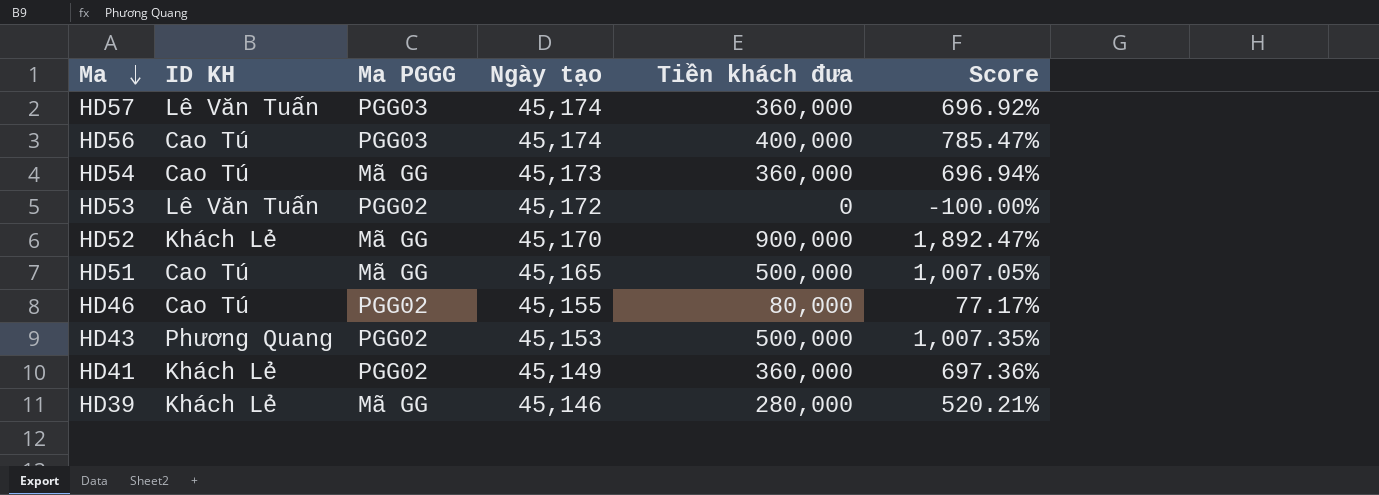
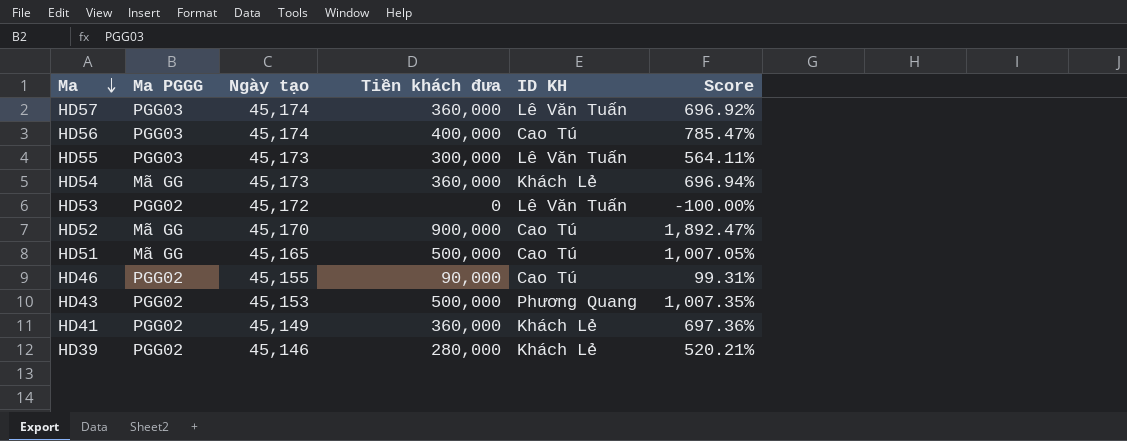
column ID KH | position: 2 -> 5
row HD55: none -> PGG03 | 45,173 | 300,000 | Lê Văn Tuấn | 564.11%
HD54 | ID KH: Cao Tú -> Khách Lẻ
HD52 | ID KH: Khách Lẻ -> Cao Tú
HD46 | Tiền khách đưa: 80,000 -> 90,000
HD46 | Score: 77.17% -> 99.31%
HD39 | Ma PGGG: Mã GG -> PGG02

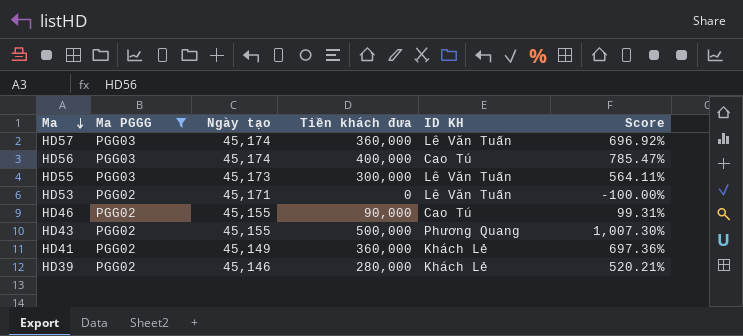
filter: none -> Ma PGGG != Mã GG
HD53 | Ngày tạo: 45,172 -> 45,171
HD43 | Ngày tạo: 45,153 -> 45,155
HD43 | Score: 1,007.35% -> 1,007.30%

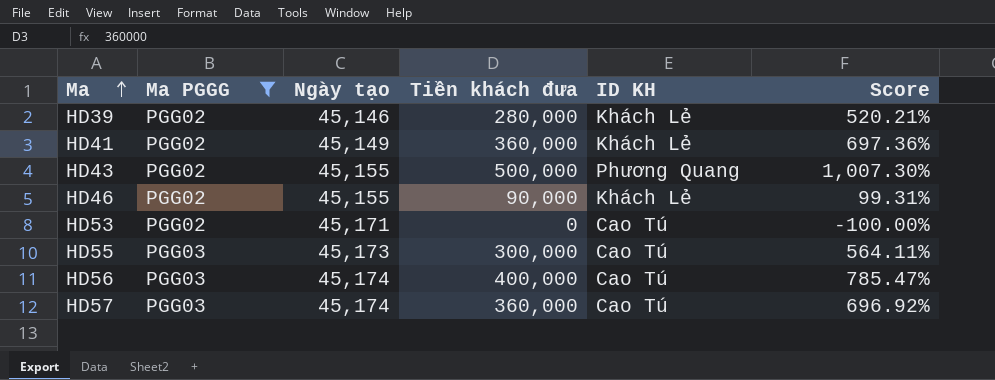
row order: Ma descending -> Ma ascending
HD46 | ID KH: Cao Tú -> Khách Lẻ
HD53 | ID KH: Lê Văn Tuấn -> Cao Tú
HD55 | ID KH: Lê Văn Tuấn -> Cao Tú
HD57 | ID KH: Lê Văn Tuấn -> Cao Tú

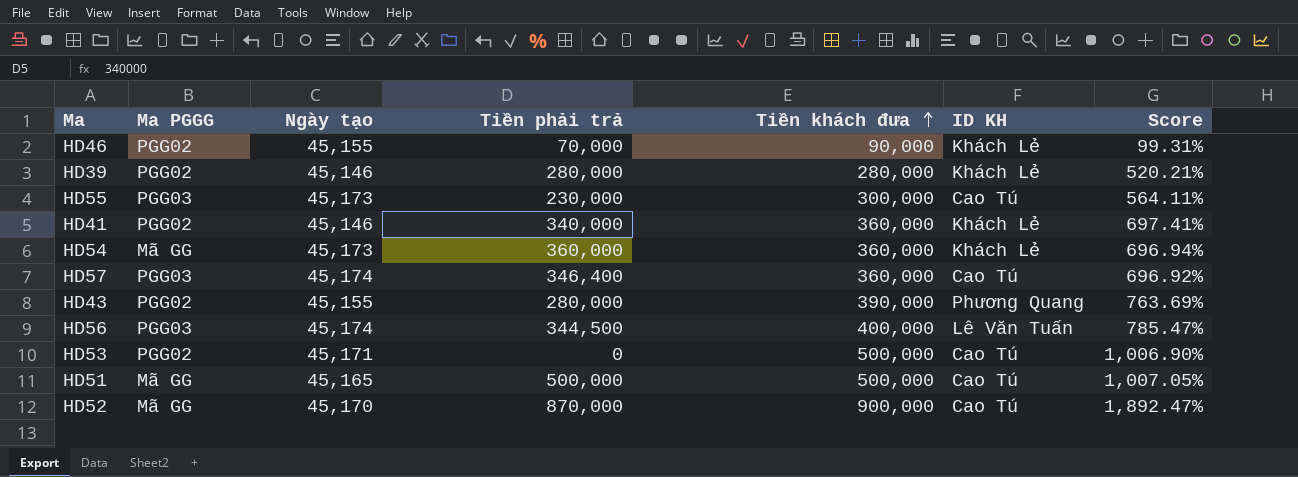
filter: Ma PGGG != Mã GG -> none
row order: Ma ascending -> Tiền khách đưa ascending
column Tiền phải trả | position: none -> 4
HD41 | Ngày tạo: 45,149 -> 45,146
HD41 | Score: 697.36% -> 697.41%
HD43 | Tiền khách đưa: 500,000 -> 390,000
HD43 | Score: 1,007.30% -> 763.69%
HD56 | ID KH: Cao Tú -> Lê Văn Tuấn
HD53 | Tiền khách đưa: 0 -> 500,000
HD53 | Score: -100.00% -> 1,006.90%

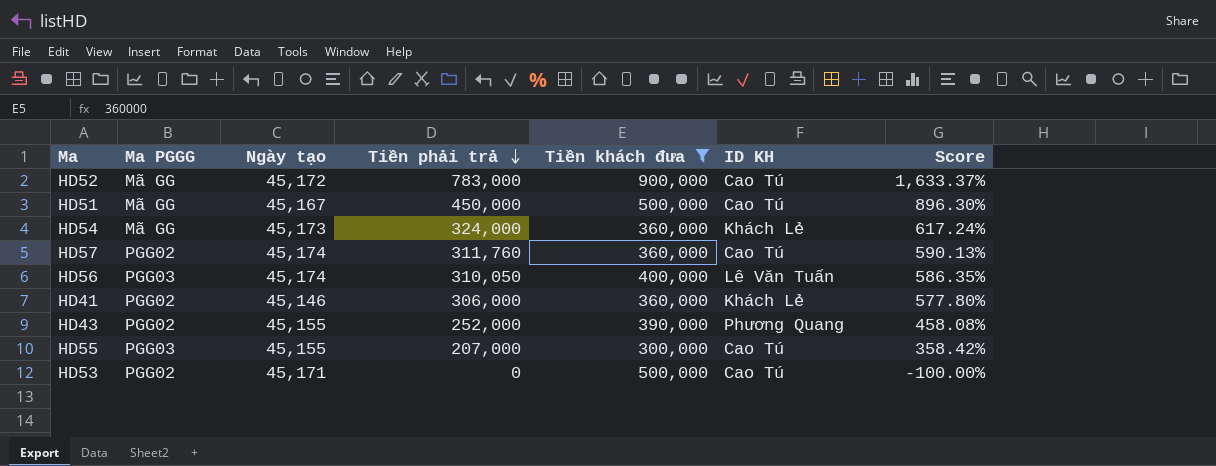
filter: none -> Tiền khách đưa >= 300,000
row order: Tiền khách đưa ascending -> Tiền phải trả descending
column Score | formula: ([Tiền khách đưa] - [Ngày tạo]) / [Ngày tạo] -> ([Tiền phải trả] - [Ngày tạo]) / [Ngày tạo]
HD52 | Ngày tạo: 45,170 -> 45,172
HD52 | Tiền phải trả: 870,000 -> 783,000
HD51 | Ngày tạo: 45,165 -> 45,167
HD51 | Tiền phải trả: 500,000 -> 450,000
HD54 | Tiền phải trả: 360,000 -> 324,000
HD57 | Ma PGGG: PGG03 -> PGG02
HD57 | Tiền phải trả: 346,400 -> 311,760
HD56 | Tiền phải trả: 344,500 -> 310,050
HD41 | Tiền phải trả: 340,000 -> 306,000
HD43 | Tiền phải trả: 280,000 -> 252,000
HD55 | Ngày tạo: 45,173 -> 45,155
HD55 | Tiền phải trả: 230,000 -> 207,000

